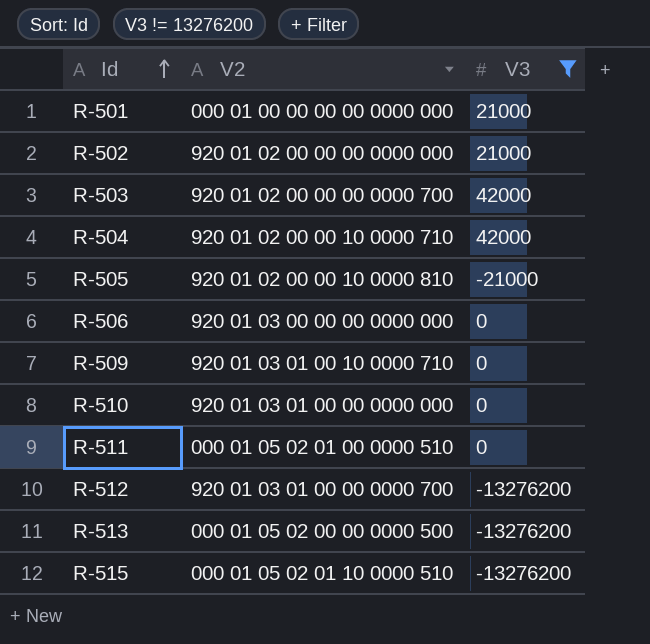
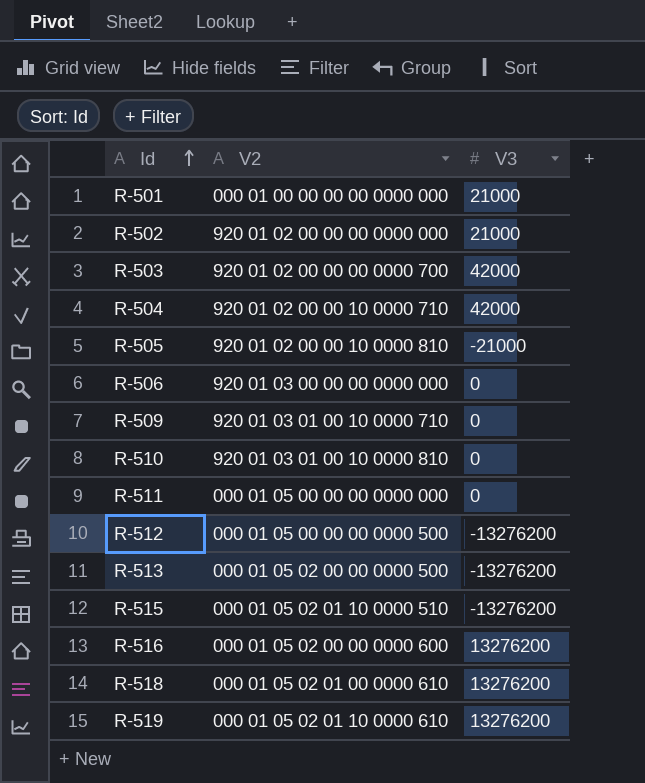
filter: V3 != 13276200 -> none
R-510 | V2: 920 01 03 01 00 00 0000 000 -> 920 01 03 01 00 10 0000 810
R-511 | V2: 000 01 05 02 01 00 0000 510 -> 000 01 05 00 00 00 0000 000
R-512 | V2: 920 01 03 01 00 00 0000 700 -> 000 01 05 00 00 00 0000 500

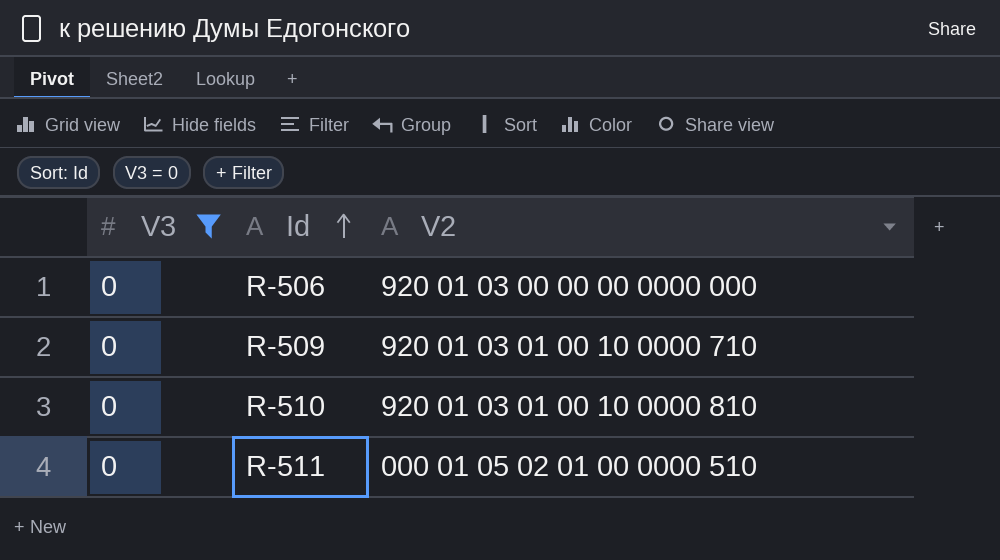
filter: none -> V3 = 0
column V3 | position: 3 -> 1
R-511 | V2: 000 01 05 00 00 00 0000 000 -> 000 01 05 02 01 00 0000 510

